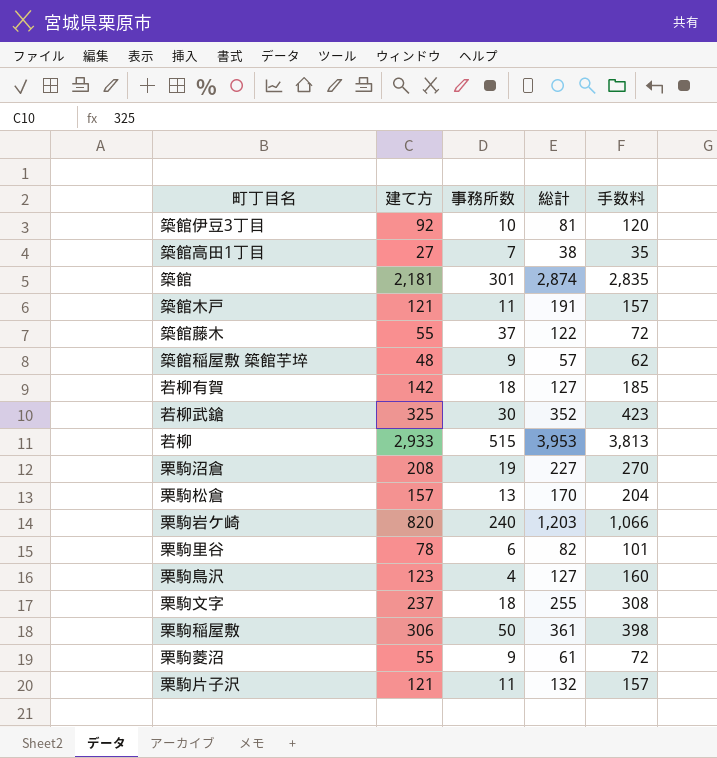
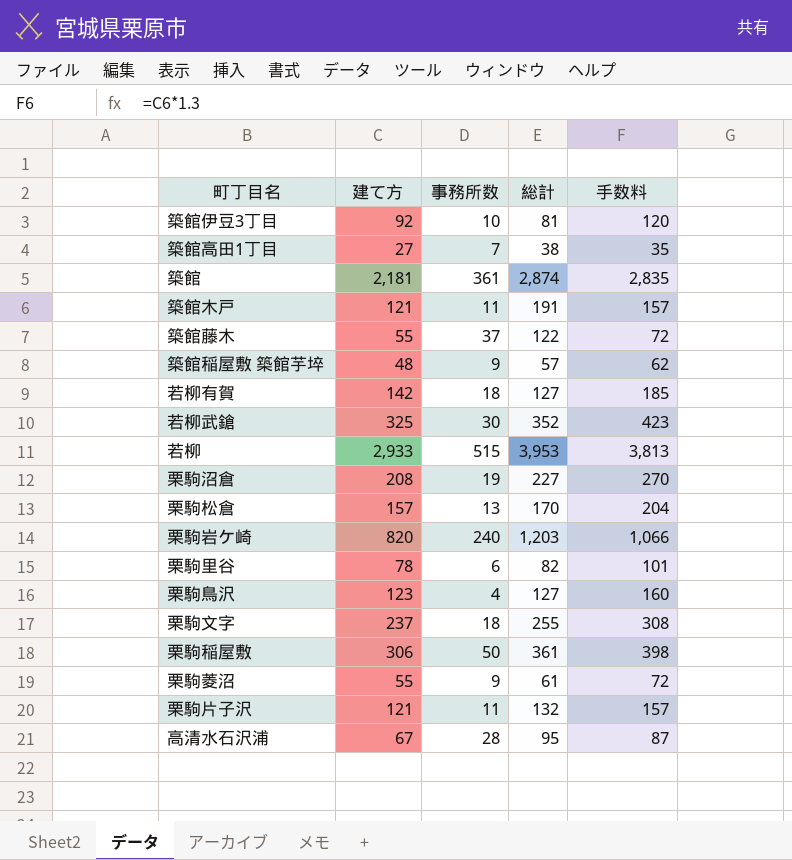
築館 | 事務所数: 301 -> 361
row 高清水石沢浦: none -> 67 | 28 | 95 | 87

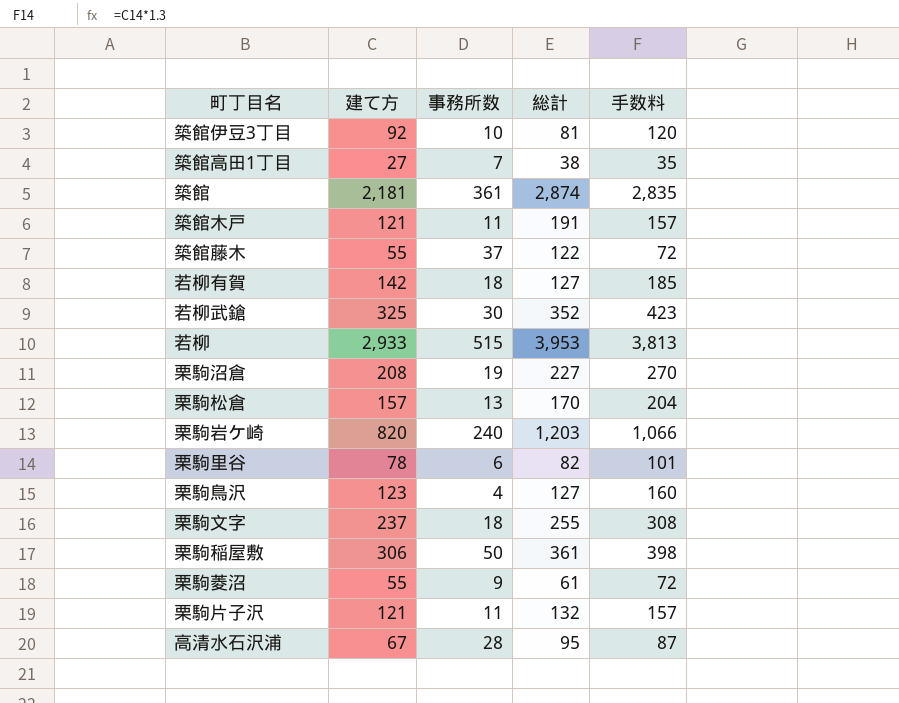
row 築館稲屋敷 築館芋埣: 48 | 9 | 57 | 62 -> none

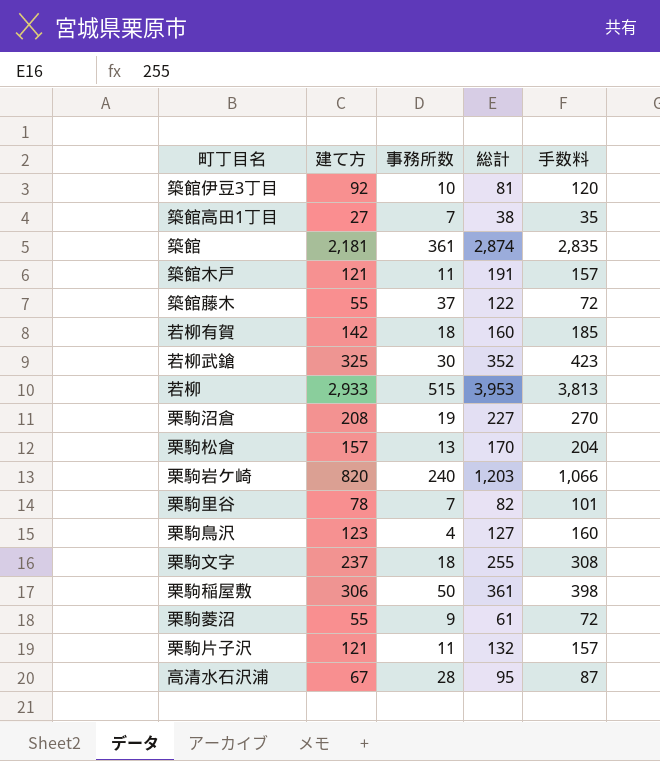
若柳有賀 | 総計: 127 -> 160
栗駒里谷 | 事務所数: 6 -> 7

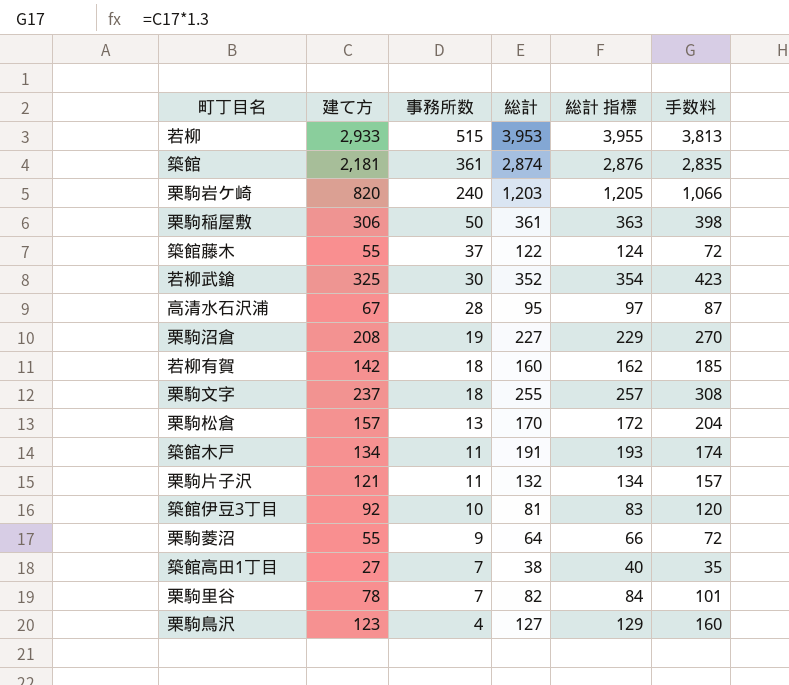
row order: none -> 事務所数 descending
column 総計 指標 | formula: none -> [総計] + 2
築館木戸 | 建て方: 121 -> 134
築館木戸 | 手数料: 157 -> 174
栗駒菱沼 | 総計: 61 -> 64

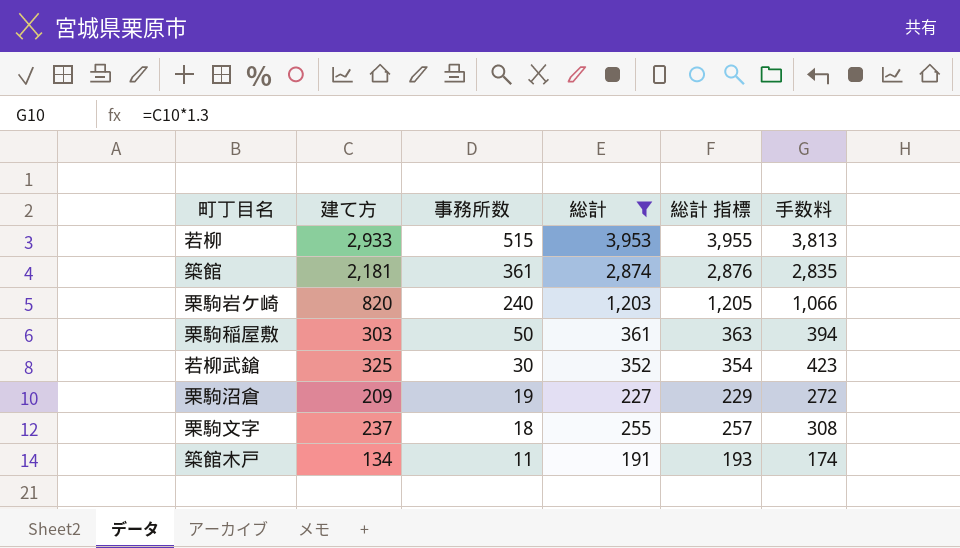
filter: none -> 総計 >= 191
栗駒稲屋敷 | 建て方: 306 -> 303
栗駒稲屋敷 | 手数料: 398 -> 394
栗駒沼倉 | 建て方: 208 -> 209
栗駒沼倉 | 手数料: 270 -> 272

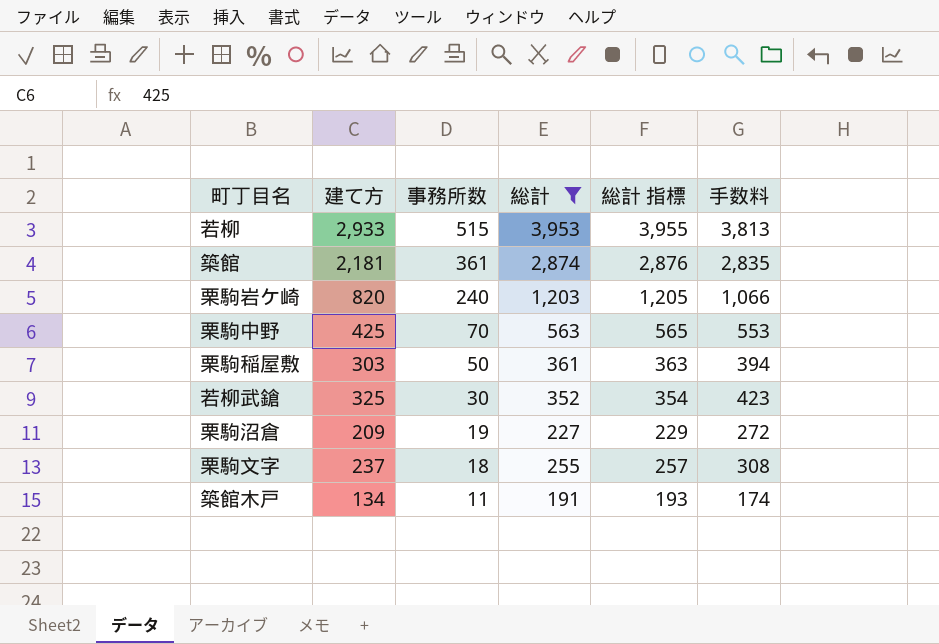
row 栗駒中野: none -> 425 | 70 | 563 | 565 | 553

